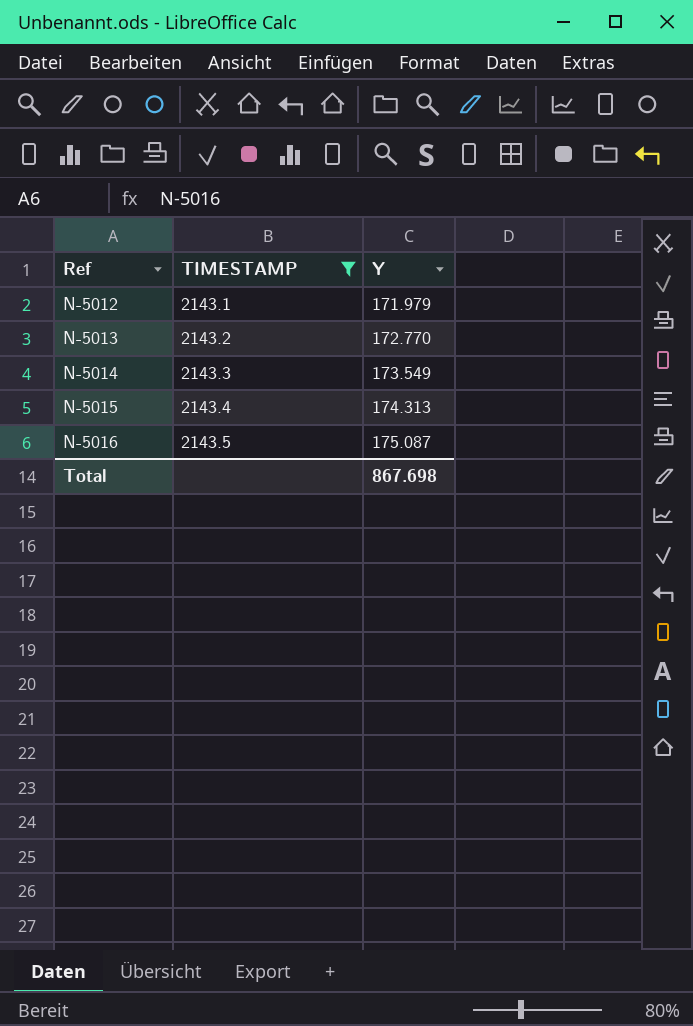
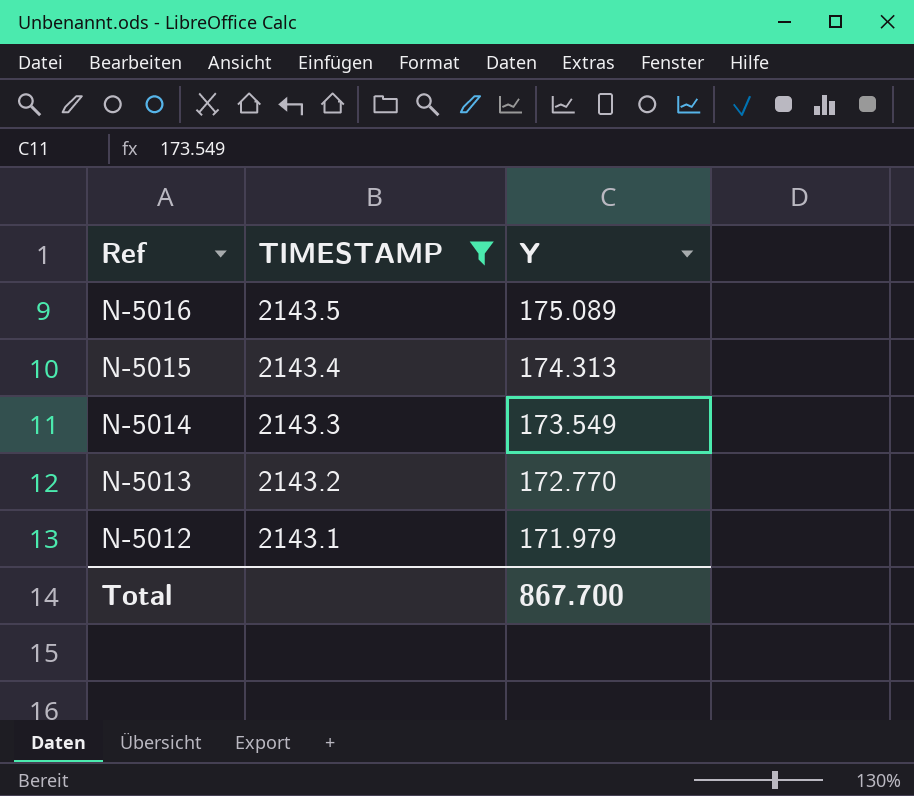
row order: Ref ascending -> Ref descending
N-5016 | Y: 175.087 -> 175.089
Total | Y: 867.698 -> 867.700

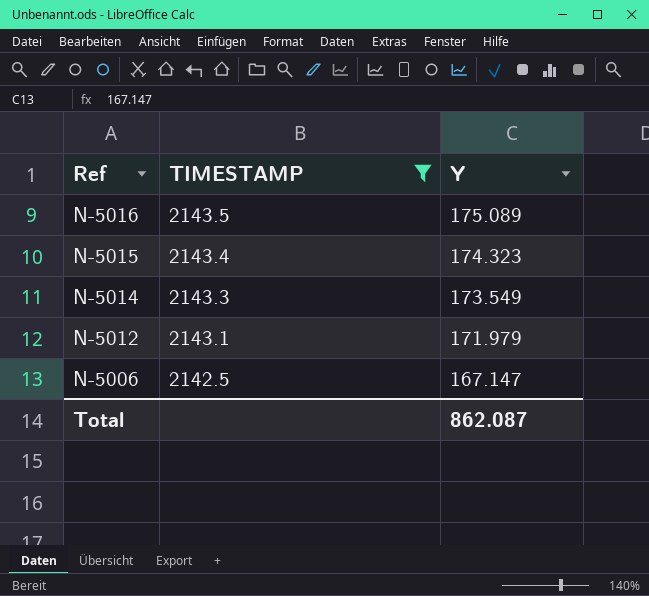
row N-5013: 2143.2 | 172.770 -> none
N-5015 | Y: 174.313 -> 174.323
row N-5006: none -> 2142.5 | 167.147
Total | Y: 867.700 -> 862.087

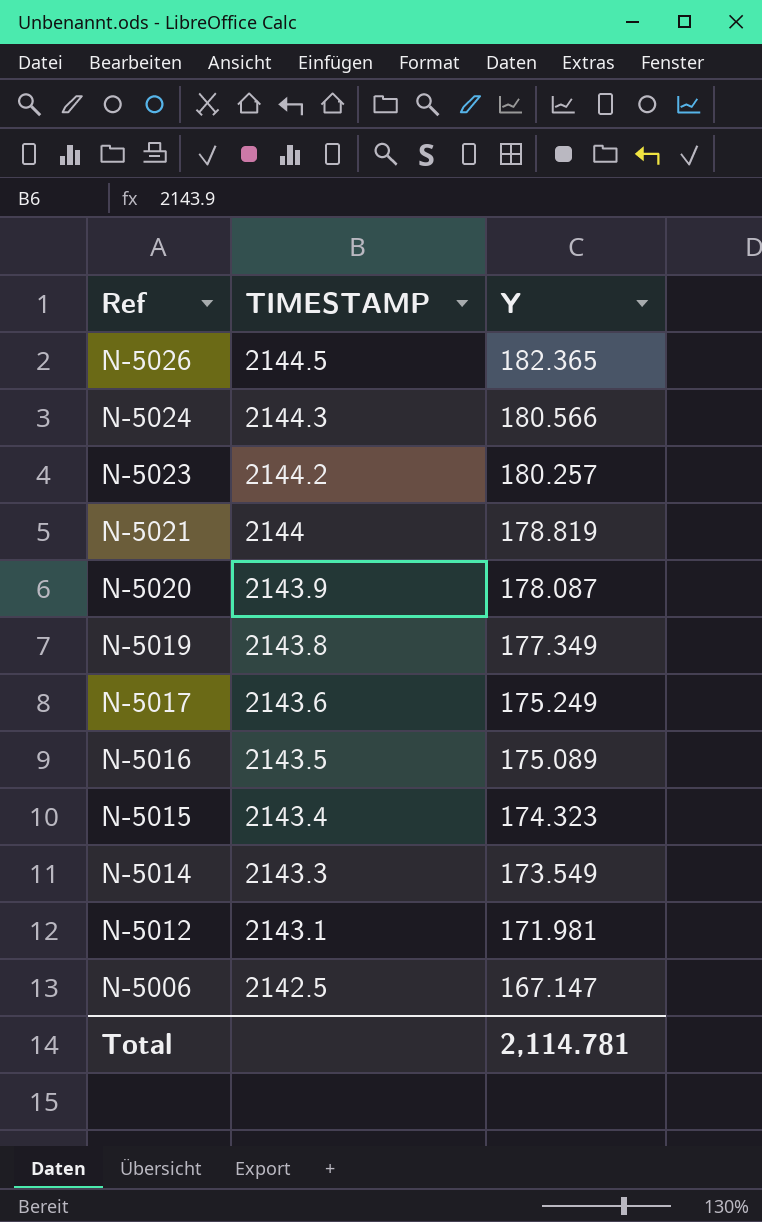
filter: TIMESTAMP <= 2143.5 -> none
N-5012 | Y: 171.979 -> 171.981
Total | Y: 862.087 -> 2,114.781

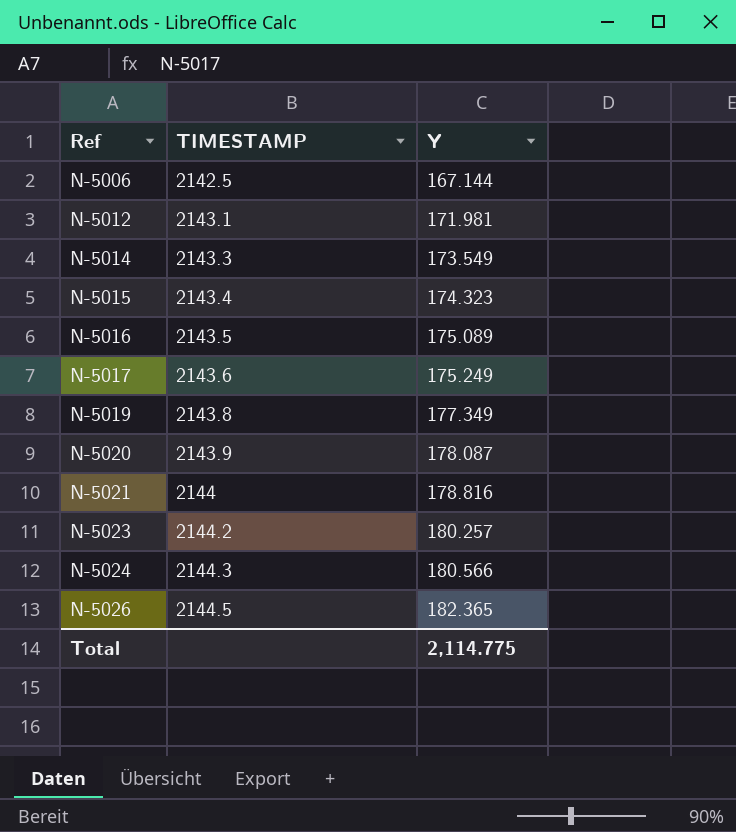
row order: Ref descending -> Ref ascending
N-5006 | Y: 167.147 -> 167.144
N-5021 | Y: 178.819 -> 178.816
Total | Y: 2,114.781 -> 2,114.775

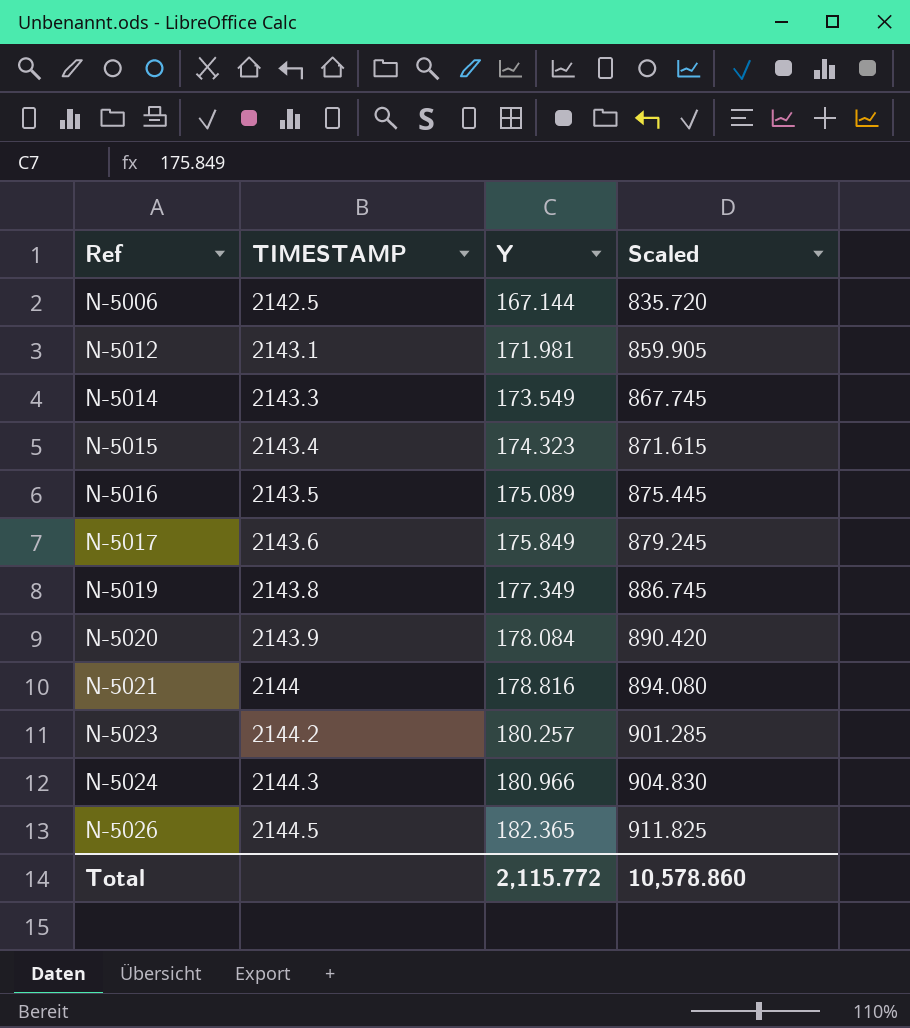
column Scaled | formula: none -> [Y] * 5
N-5017 | Y: 175.249 -> 175.849
N-5020 | Y: 178.087 -> 178.084
N-5024 | Y: 180.566 -> 180.966
Total | Y: 2,114.775 -> 2,115.772

